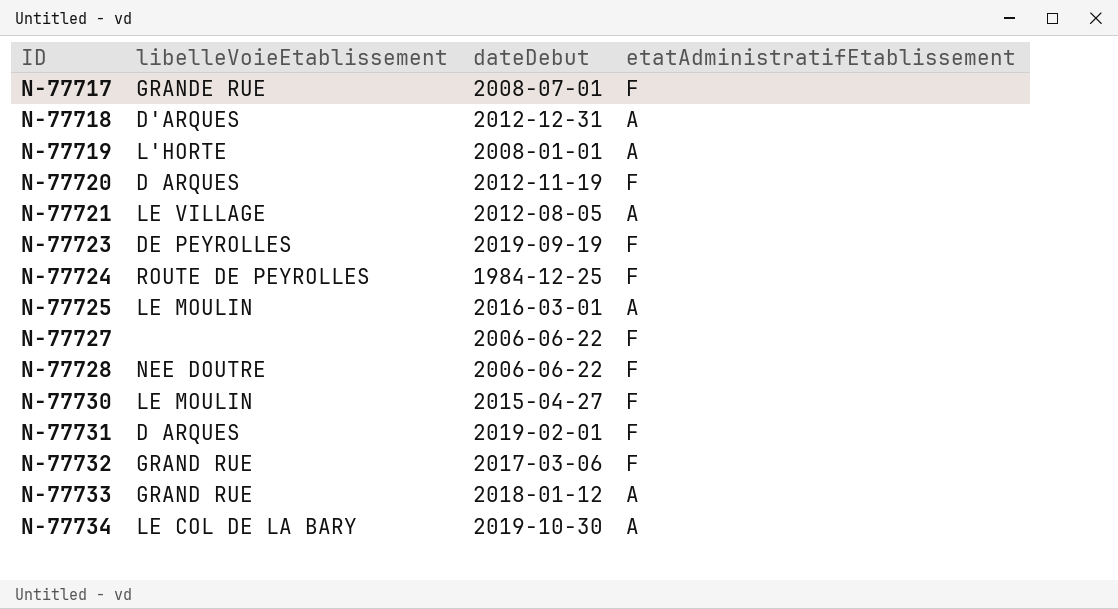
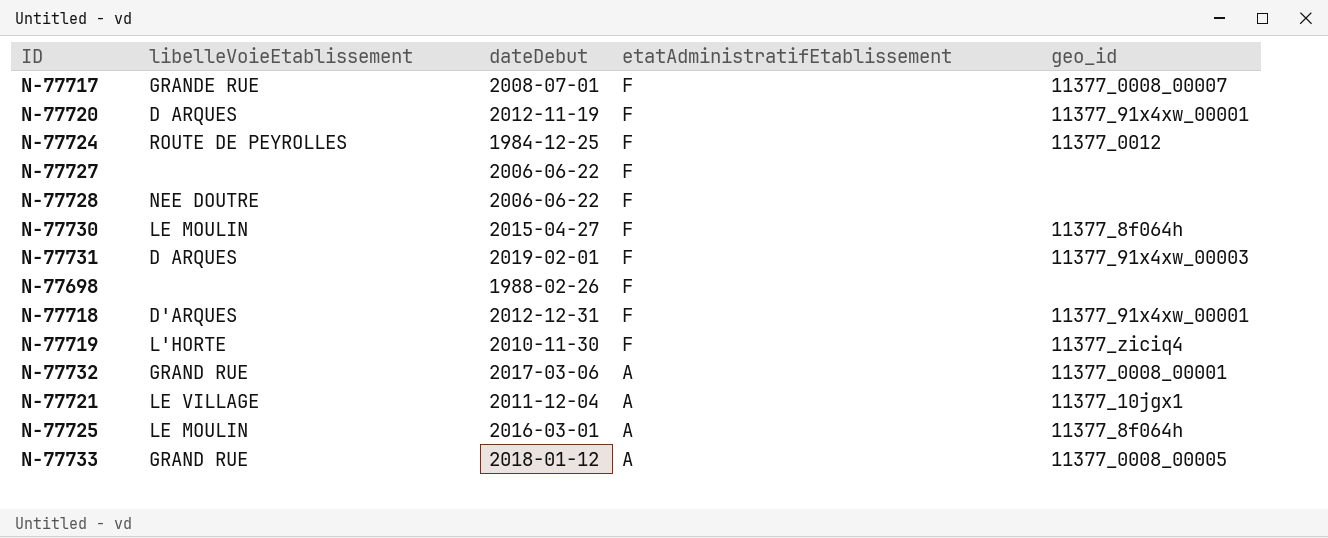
row order: ID ascending -> etatAdministratifEtablissement descending
column geo_id | position: none -> 5
row N-77723: DE PEYROLLES | 2019-09-19 | F -> none
row N-77734: LE COL DE LA BARY | 2019-10-30 | A -> none
row N-77698: none -> none | 1988-02-26 | F | none
N-77718 | etatAdministratifEtablissement: A -> F
N-77719 | dateDebut: 2008-01-01 -> 2010-11-30
N-77719 | etatAdministratifEtablissement: A -> F
N-77732 | etatAdministratifEtablissement: F -> A
N-77721 | dateDebut: 2012-08-05 -> 2011-12-04

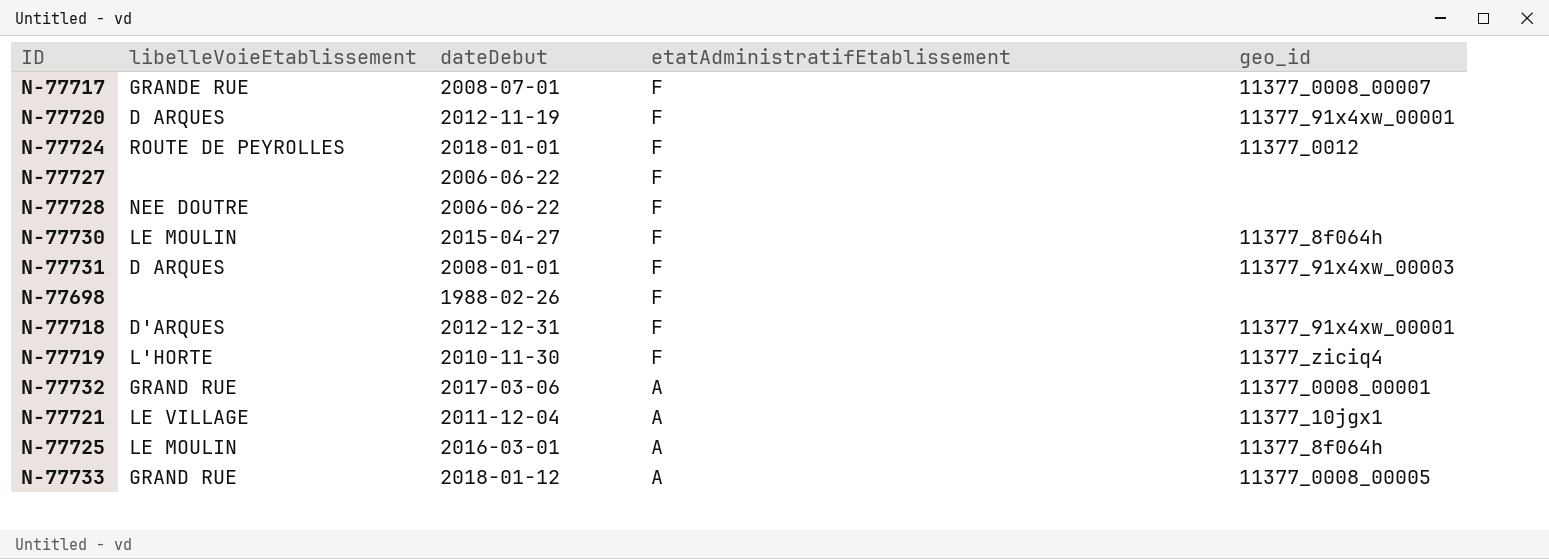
N-77724 | dateDebut: 1984-12-25 -> 2018-01-01
N-77731 | dateDebut: 2019-02-01 -> 2008-01-01

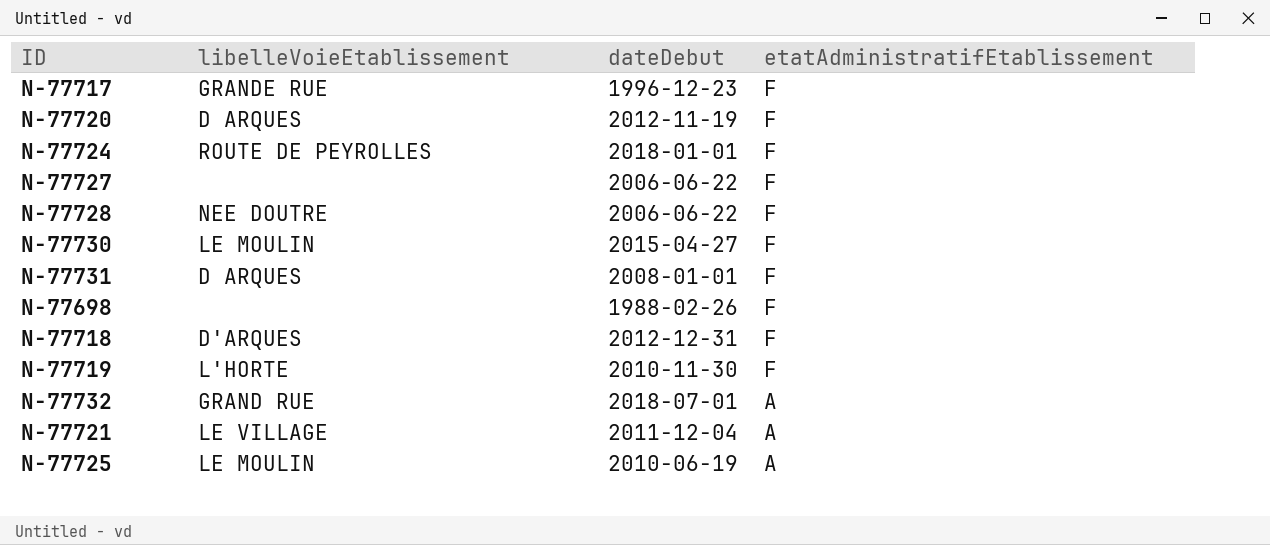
column geo_id | position: 5 -> none
row N-77733: GRAND RUE | 2018-01-12 | A | 11377_0008_00005 -> none
N-77717 | dateDebut: 2008-07-01 -> 1996-12-23
N-77732 | dateDebut: 2017-03-06 -> 2018-07-01
N-77725 | dateDebut: 2016-03-01 -> 2010-06-19

